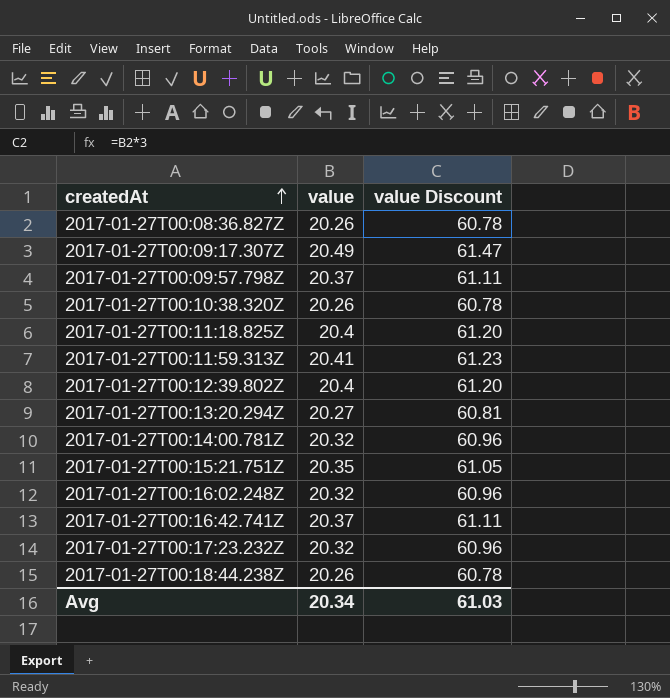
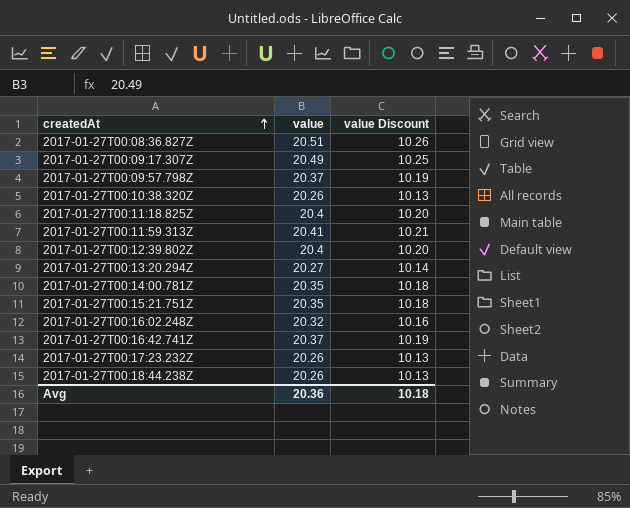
column value Discount | formula: [value] * 3 -> [value] * 0.5
2017-01-27T00:08:36.827Z | value: 20.26 -> 20.51
2017-01-27T00:14:00.781Z | value: 20.32 -> 20.35
2017-01-27T00:17:23.232Z | value: 20.32 -> 20.26
Avg | value: 20.34 -> 20.36
Avg | value Discount: 61.03 -> 10.18

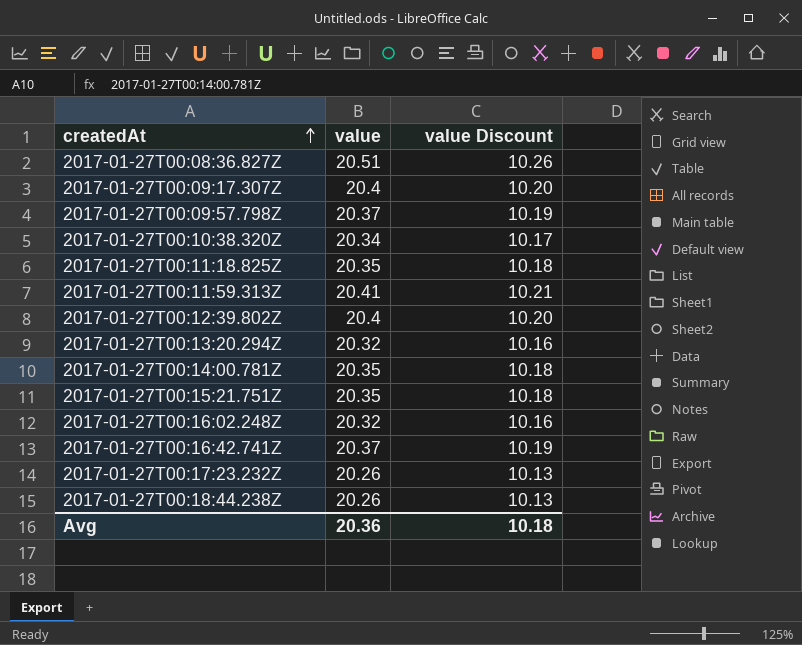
2017-01-27T00:09:17.307Z | value: 20.49 -> 20.4
2017-01-27T00:09:17.307Z | value Discount: 10.25 -> 10.20
2017-01-27T00:10:38.320Z | value: 20.26 -> 20.34
2017-01-27T00:10:38.320Z | value Discount: 10.13 -> 10.17
2017-01-27T00:11:18.825Z | value: 20.4 -> 20.35
2017-01-27T00:11:18.825Z | value Discount: 10.20 -> 10.18
2017-01-27T00:13:20.294Z | value: 20.27 -> 20.32
2017-01-27T00:13:20.294Z | value Discount: 10.14 -> 10.16

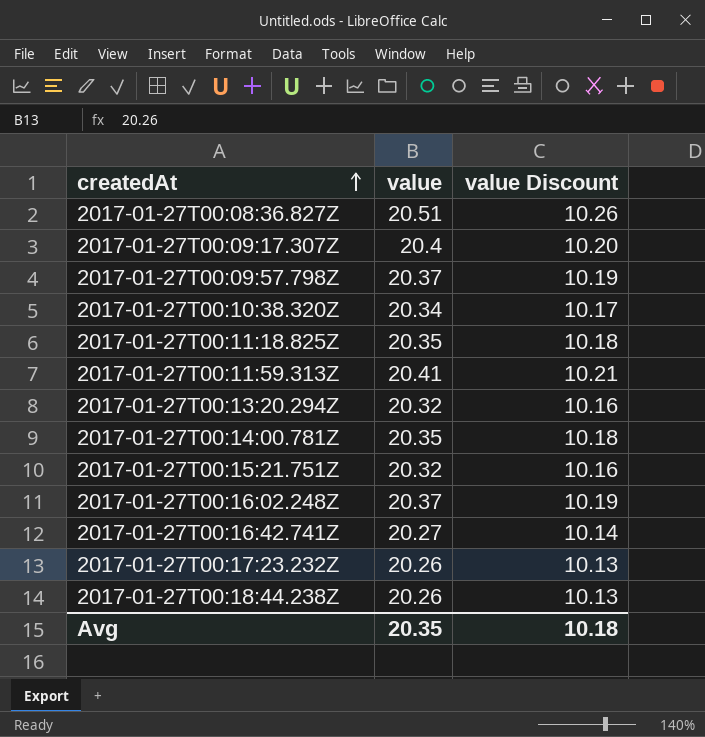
row 2017-01-27T00:12:39.802Z: 20.4 | 10.20 -> none
2017-01-27T00:15:21.751Z | value: 20.35 -> 20.32
2017-01-27T00:15:21.751Z | value Discount: 10.18 -> 10.16
2017-01-27T00:16:02.248Z | value: 20.32 -> 20.37
2017-01-27T00:16:02.248Z | value Discount: 10.16 -> 10.19
2017-01-27T00:16:42.741Z | value: 20.37 -> 20.27
2017-01-27T00:16:42.741Z | value Discount: 10.19 -> 10.14
Avg | value: 20.36 -> 20.35

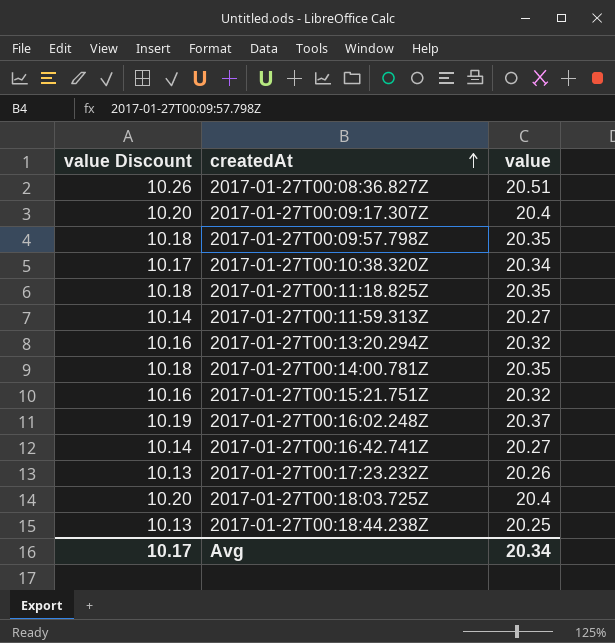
column value Discount | position: 3 -> 1
2017-01-27T00:09:57.798Z | value Discount: 10.19 -> 10.18
2017-01-27T00:09:57.798Z | value: 20.37 -> 20.35
2017-01-27T00:11:59.313Z | value Discount: 10.21 -> 10.14
2017-01-27T00:11:59.313Z | value: 20.41 -> 20.27
row 2017-01-27T00:18:03.725Z: none -> 10.20 | 20.4
2017-01-27T00:18:44.238Z | value: 20.26 -> 20.25
Avg | value Discount: 10.18 -> 10.17
Avg | value: 20.35 -> 20.34

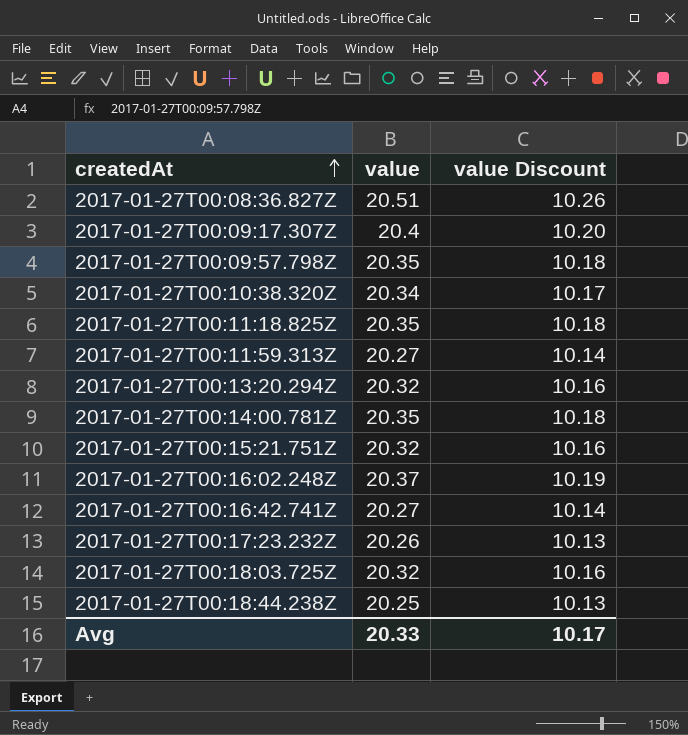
column value Discount | position: 1 -> 3
2017-01-27T00:18:03.725Z | value: 20.4 -> 20.32
2017-01-27T00:18:03.725Z | value Discount: 10.20 -> 10.16
Avg | value: 20.34 -> 20.33

